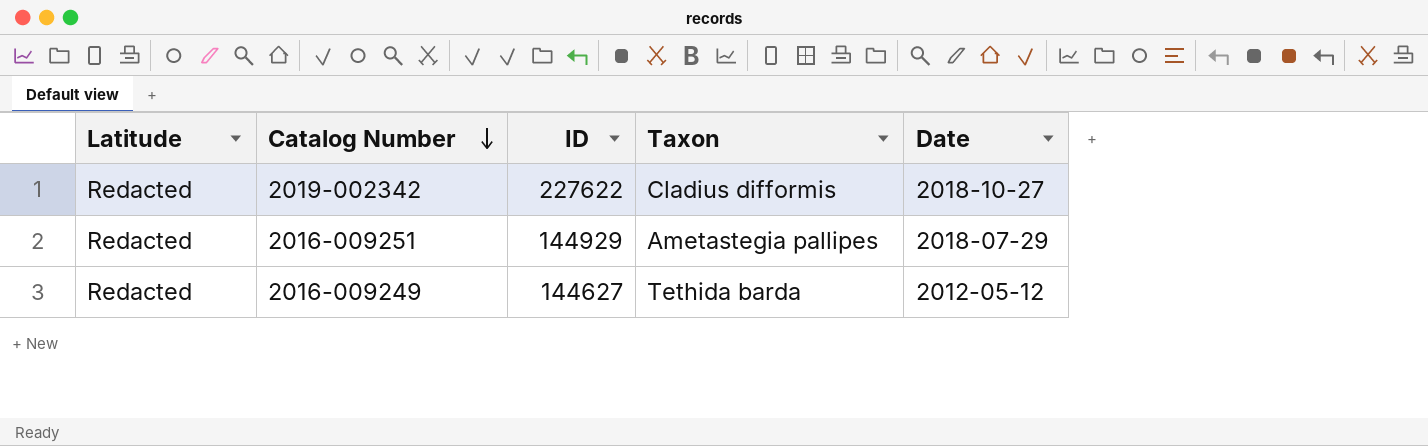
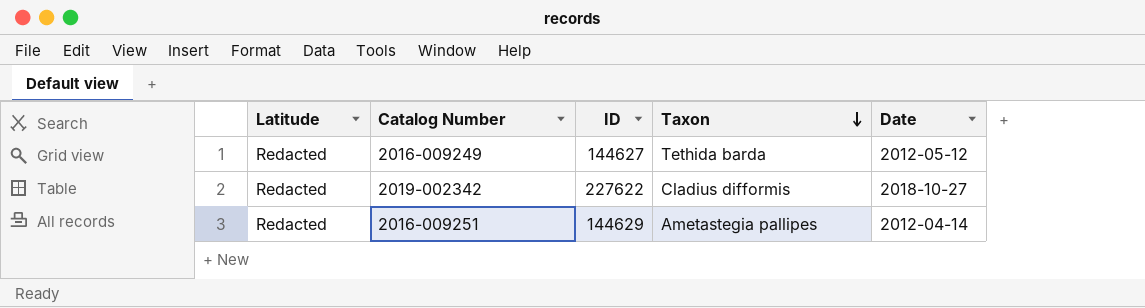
row order: Catalog Number descending -> Taxon descending
2016-009251 | ID: 144929 -> 144629
2016-009251 | Date: 2018-07-29 -> 2012-04-14

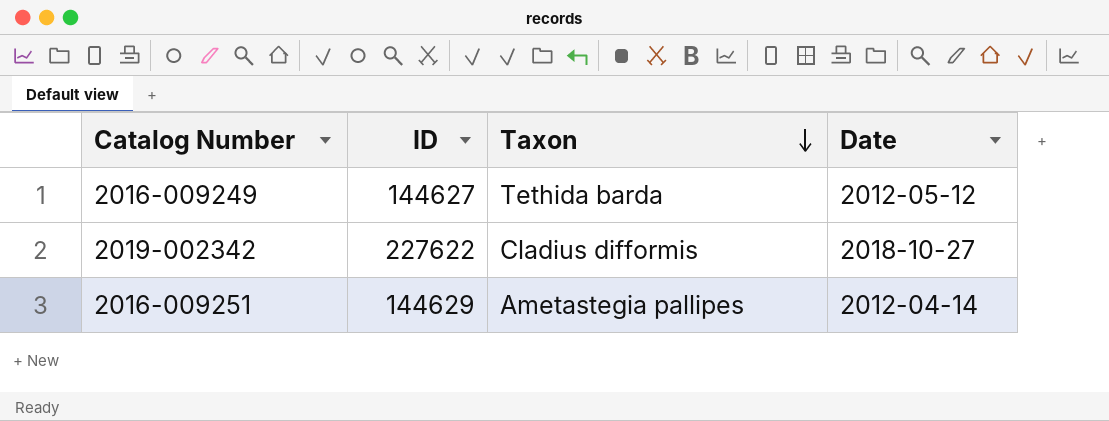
column Latitude | position: 1 -> none

